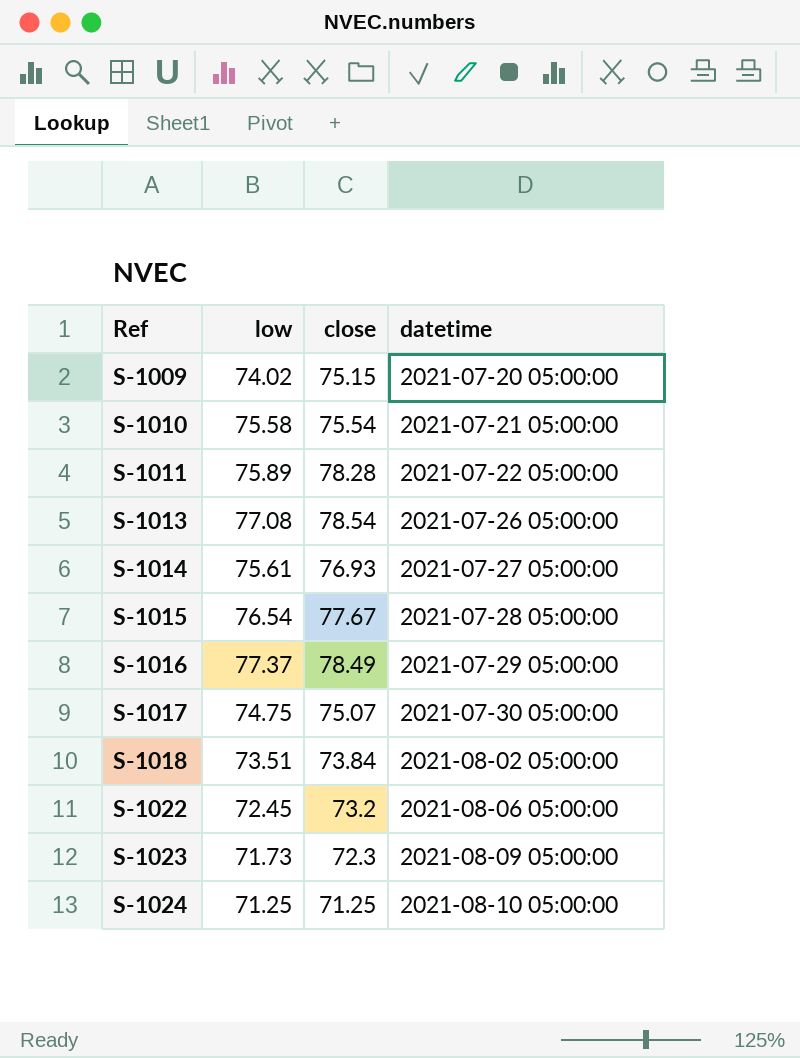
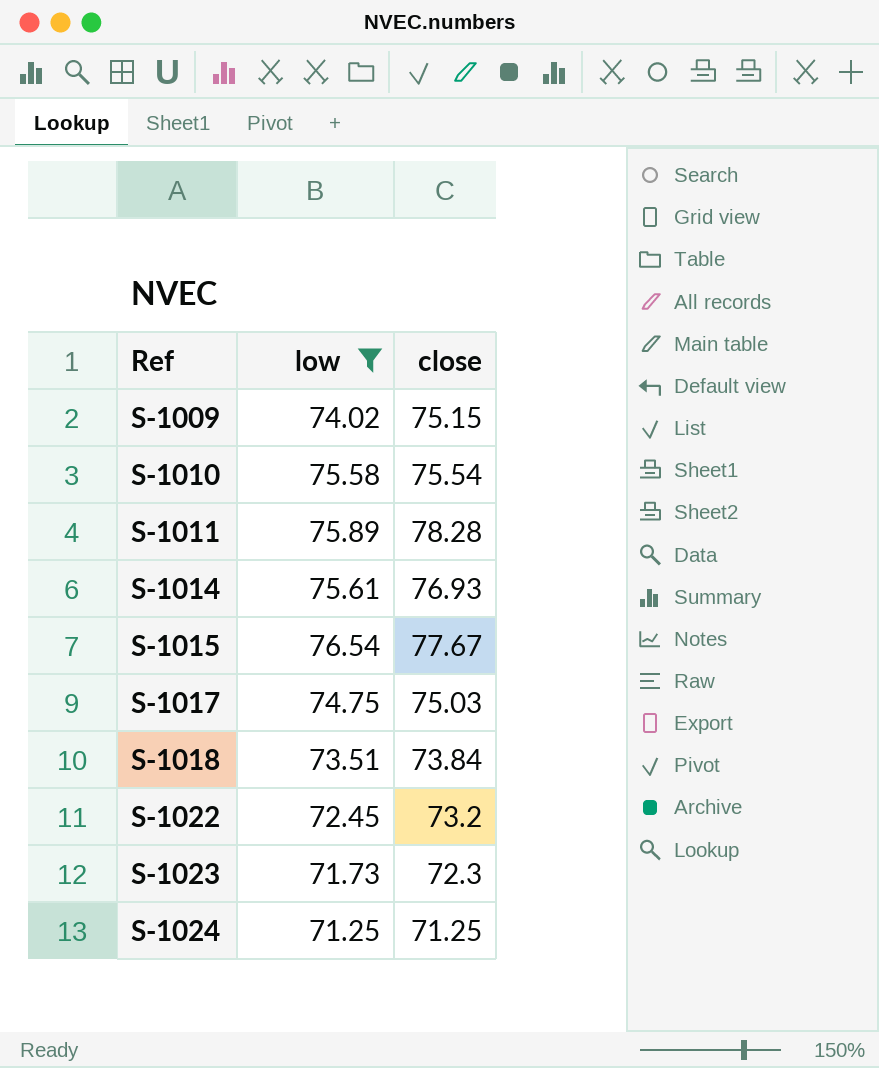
filter: none -> low <= 76.54
column datetime | position: 4 -> none
S-1017 | close: 75.07 -> 75.03

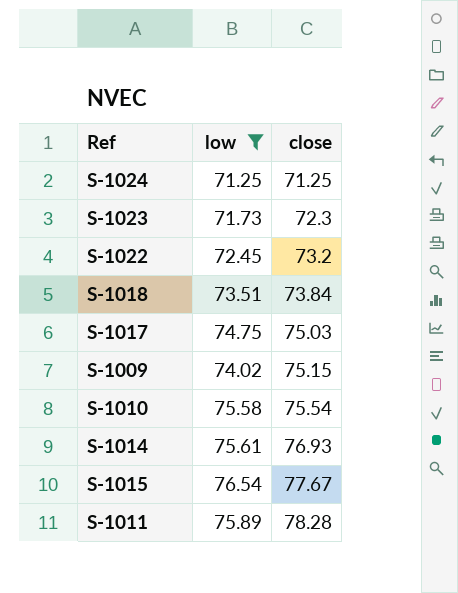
row order: Ref ascending -> close ascending

